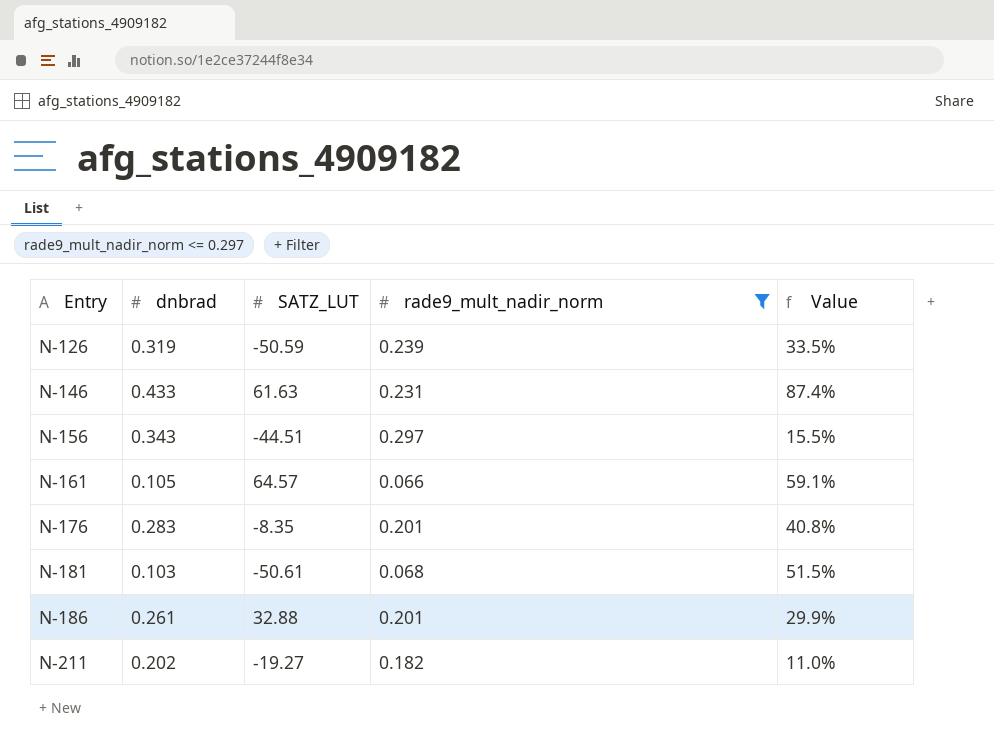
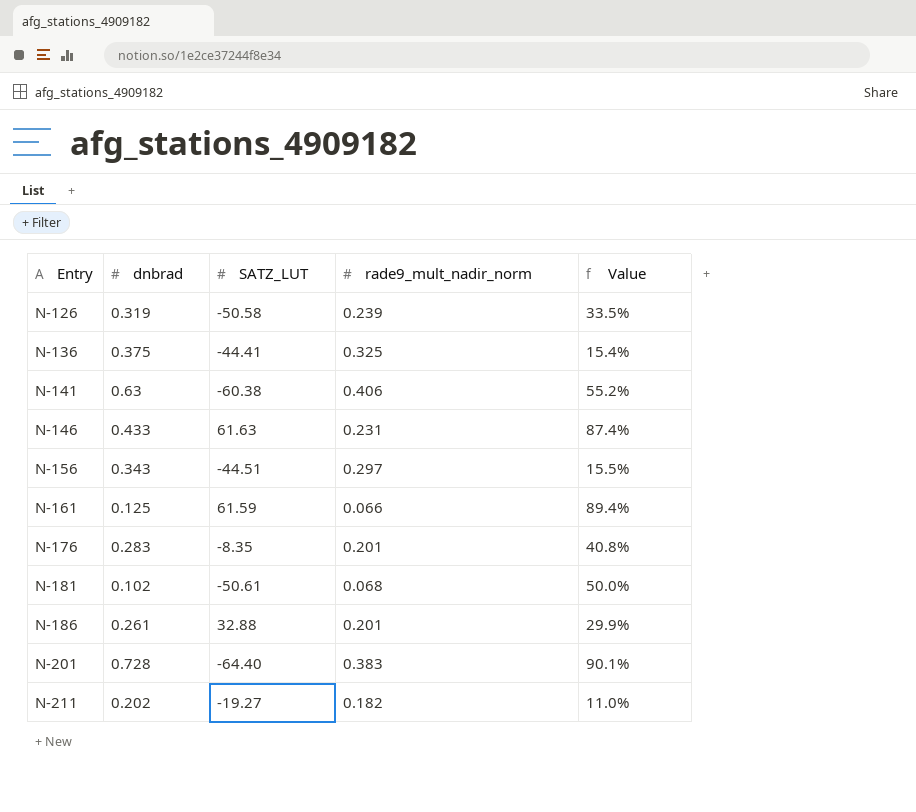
filter: rade9_mult_nadir_norm <= 0.297 -> none
N-126 | SATZ_LUT: -50.59 -> -50.58
N-161 | dnbrad: 0.105 -> 0.125
N-161 | SATZ_LUT: 64.57 -> 61.59
N-161 | Value: 59.1% -> 89.4%
N-181 | dnbrad: 0.103 -> 0.102
N-181 | Value: 51.5% -> 50.0%

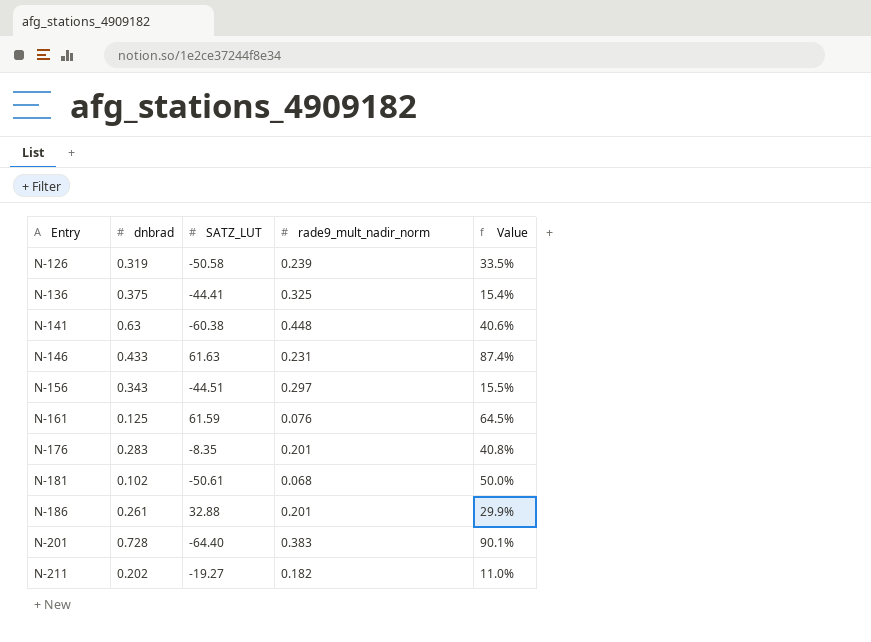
N-141 | rade9_mult_nadir_norm: 0.406 -> 0.448
N-141 | Value: 55.2% -> 40.6%
N-161 | rade9_mult_nadir_norm: 0.066 -> 0.076
N-161 | Value: 89.4% -> 64.5%

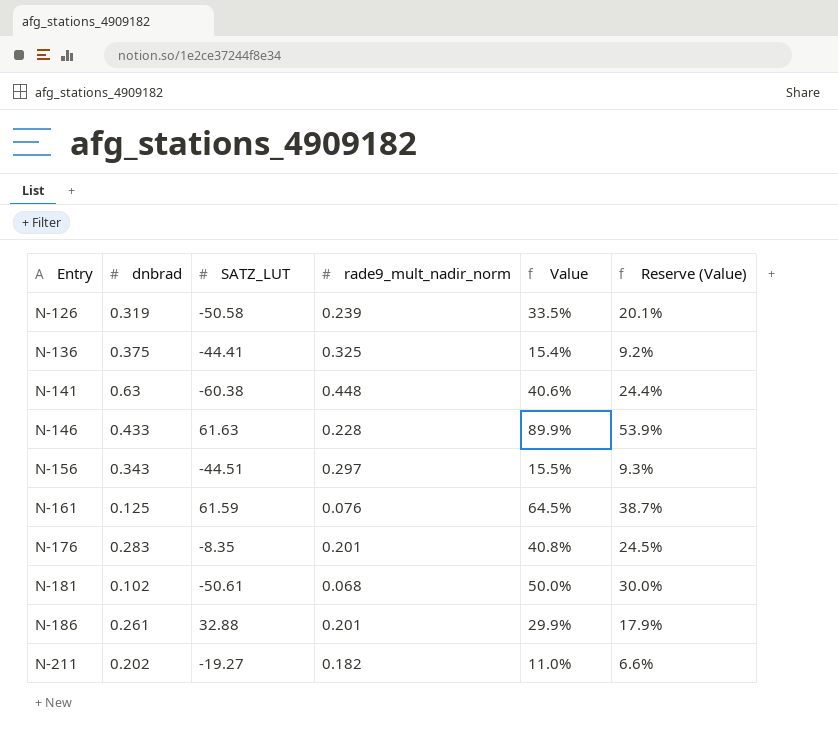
column Reserve (Value) | formula: none -> [Value] * 0.6
row N-201: 0.728 | -64.40 | 0.383 | 90.1% -> none
N-146 | rade9_mult_nadir_norm: 0.231 -> 0.228
N-146 | Value: 87.4% -> 89.9%

